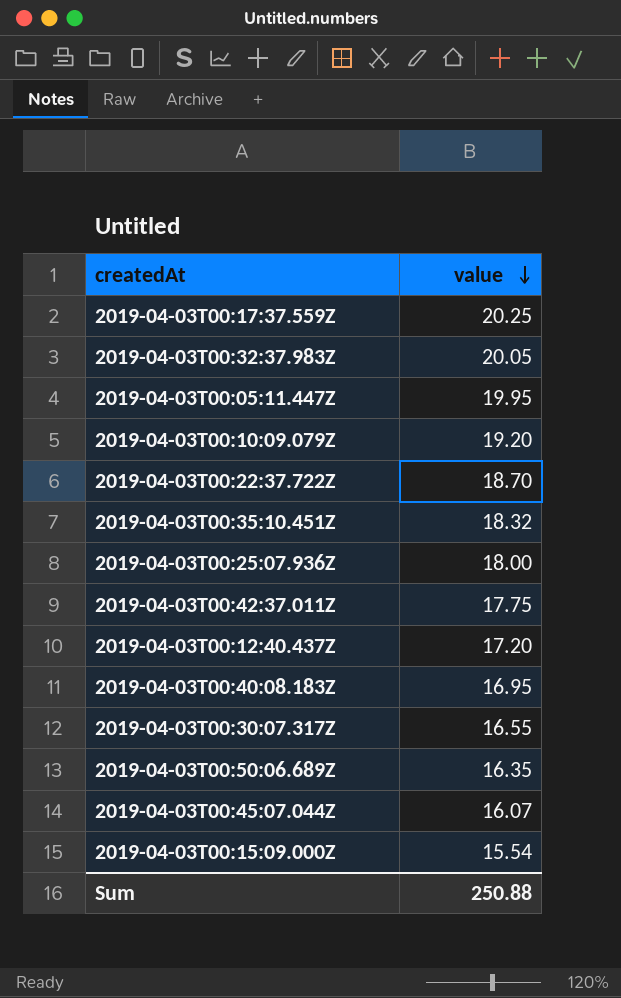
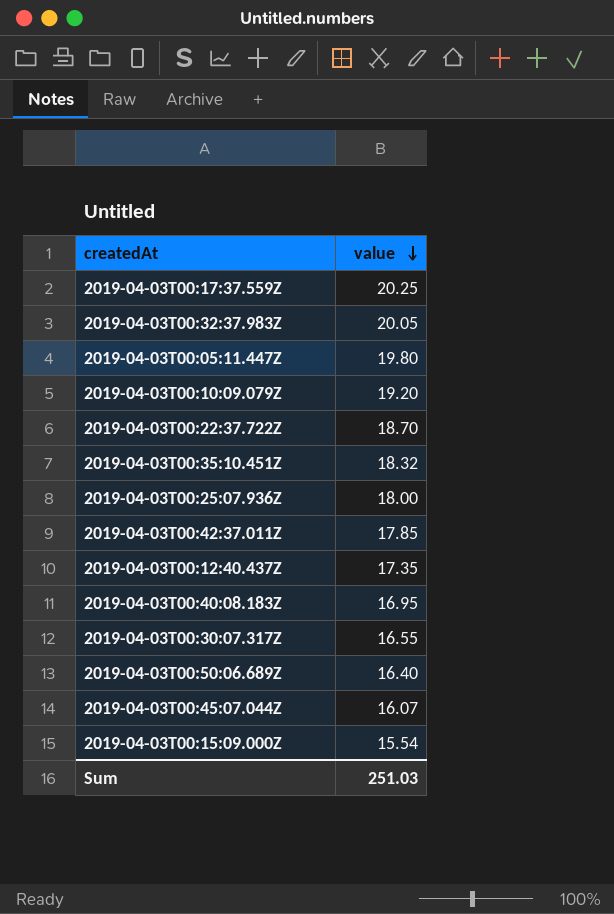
2019-04-03T00:05:11.447Z | value: 19.95 -> 19.80
2019-04-03T00:42:37.011Z | value: 17.75 -> 17.85
2019-04-03T00:12:40.437Z | value: 17.20 -> 17.35
2019-04-03T00:50:06.689Z | value: 16.35 -> 16.40
Sum | value: 250.88 -> 251.03

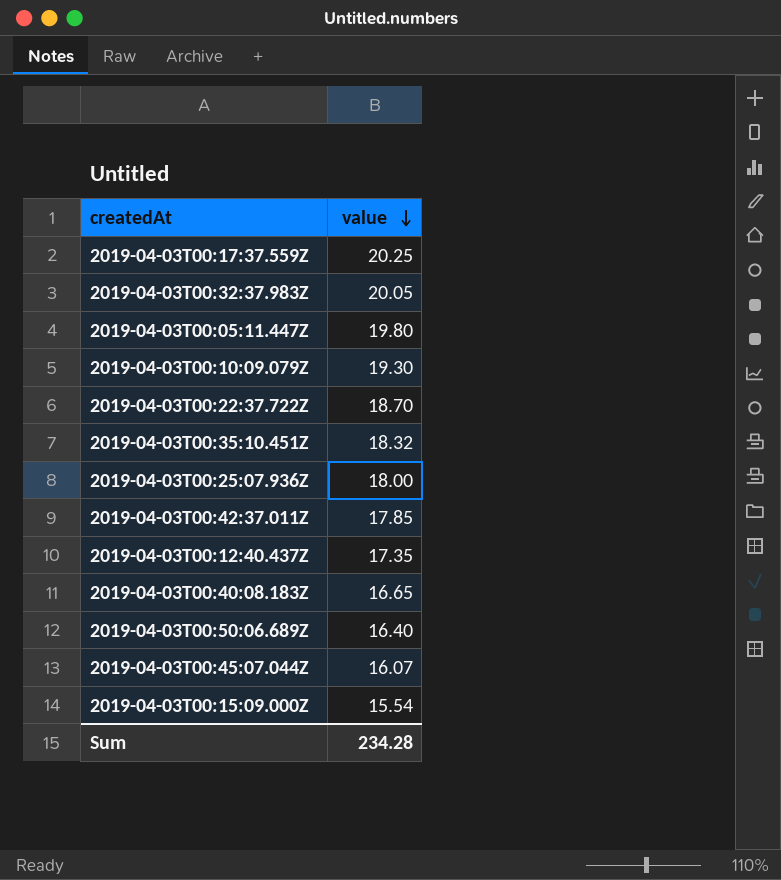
row 2019-04-03T00:30:07.317Z: 16.55 -> none
2019-04-03T00:10:09.079Z | value: 19.20 -> 19.30
2019-04-03T00:40:08.183Z | value: 16.95 -> 16.65
Sum | value: 251.03 -> 234.28

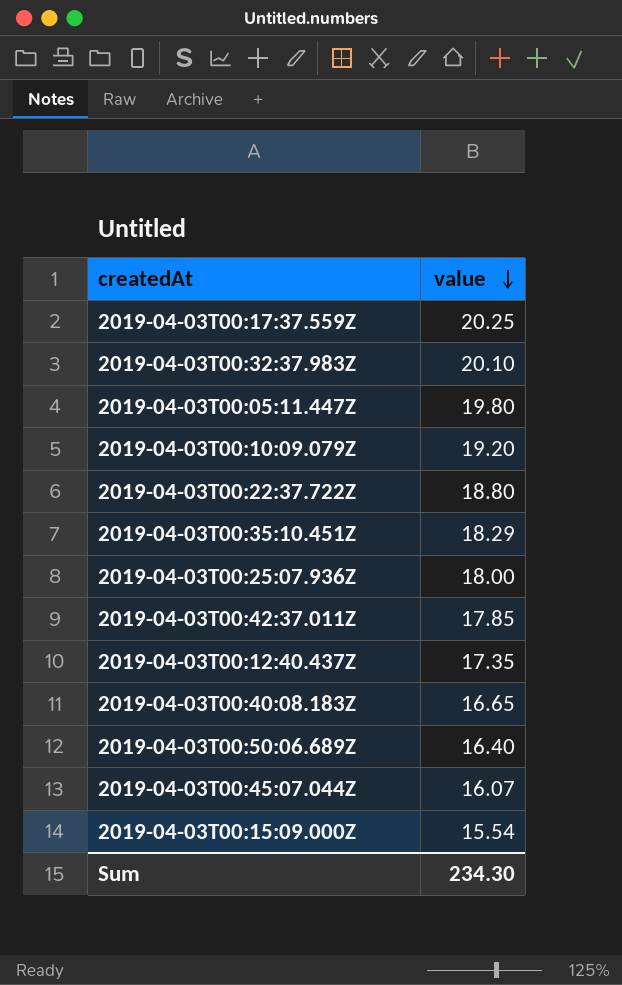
2019-04-03T00:32:37.983Z | value: 20.05 -> 20.10
2019-04-03T00:10:09.079Z | value: 19.30 -> 19.20
2019-04-03T00:22:37.722Z | value: 18.70 -> 18.80
2019-04-03T00:35:10.451Z | value: 18.32 -> 18.29
Sum | value: 234.28 -> 234.30

